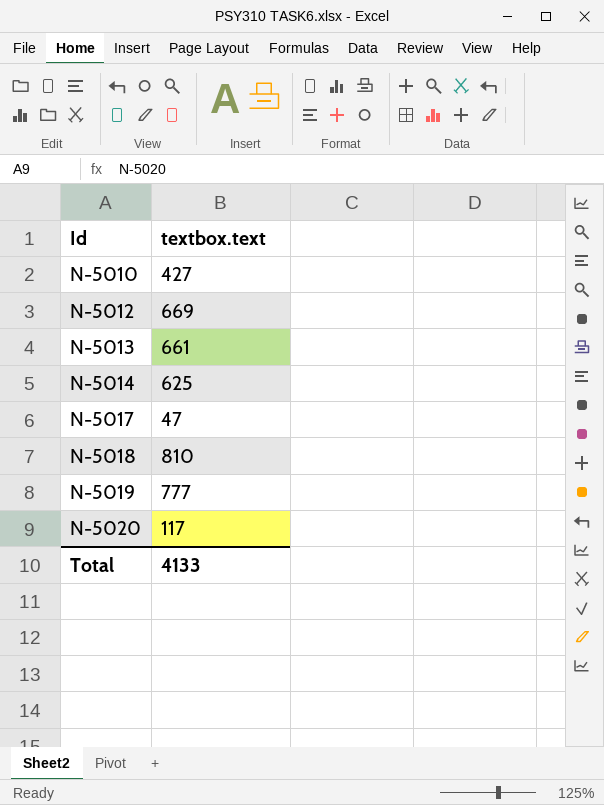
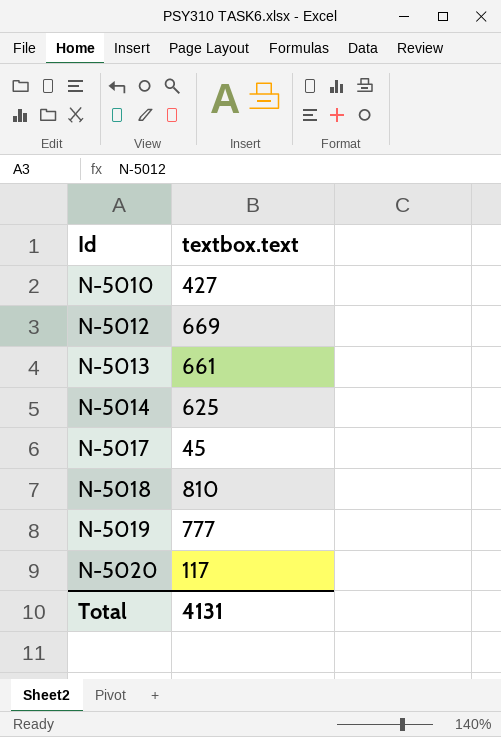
N-5017 | textbox.text: 47 -> 45
Total | textbox.text: 4133 -> 4131

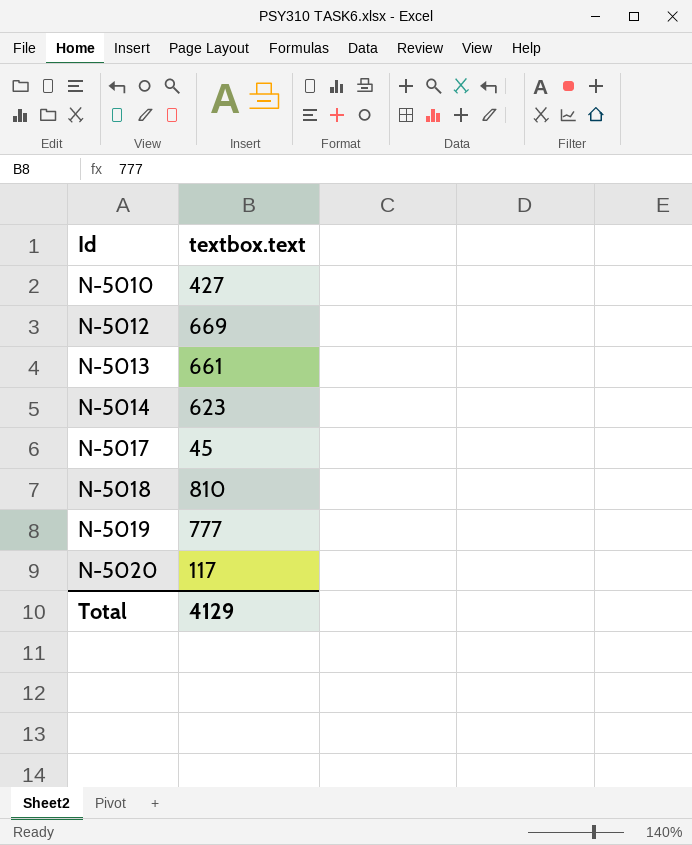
N-5014 | textbox.text: 625 -> 623
Total | textbox.text: 4131 -> 4129

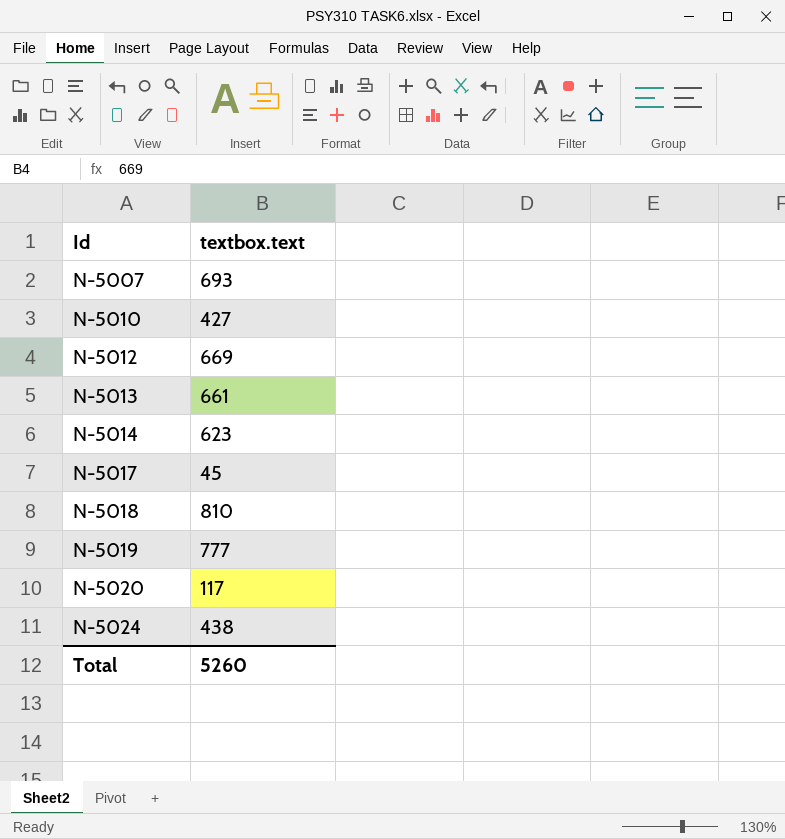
row N-5007: none -> 693
row N-5024: none -> 438
Total | textbox.text: 4129 -> 5260

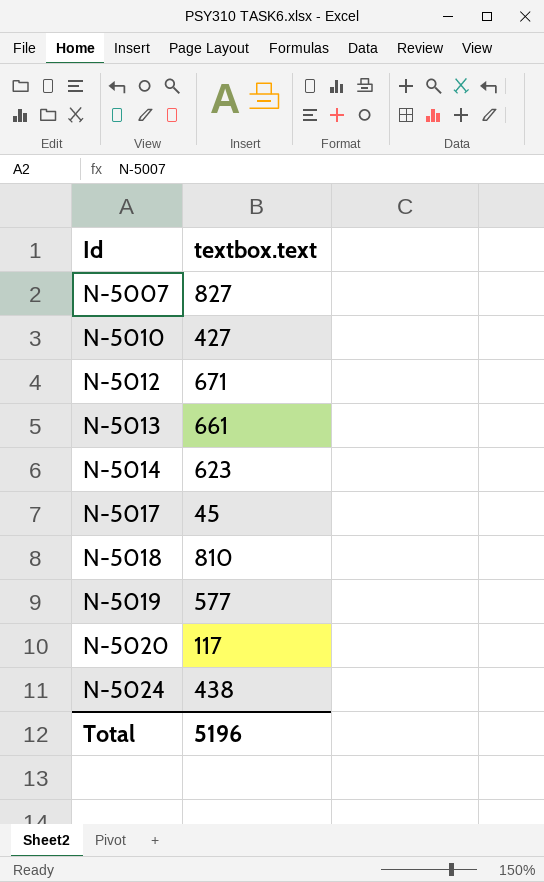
N-5007 | textbox.text: 693 -> 827
N-5012 | textbox.text: 669 -> 671
N-5019 | textbox.text: 777 -> 577
Total | textbox.text: 5260 -> 5196

